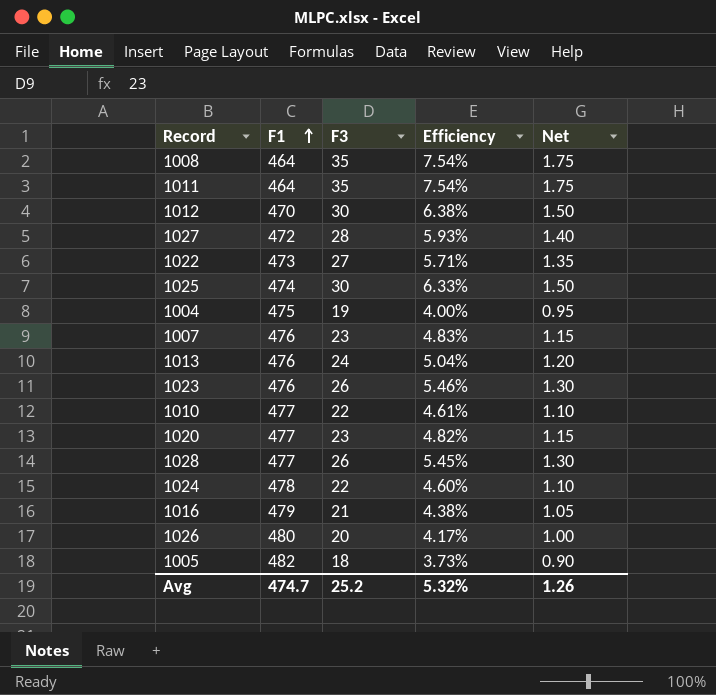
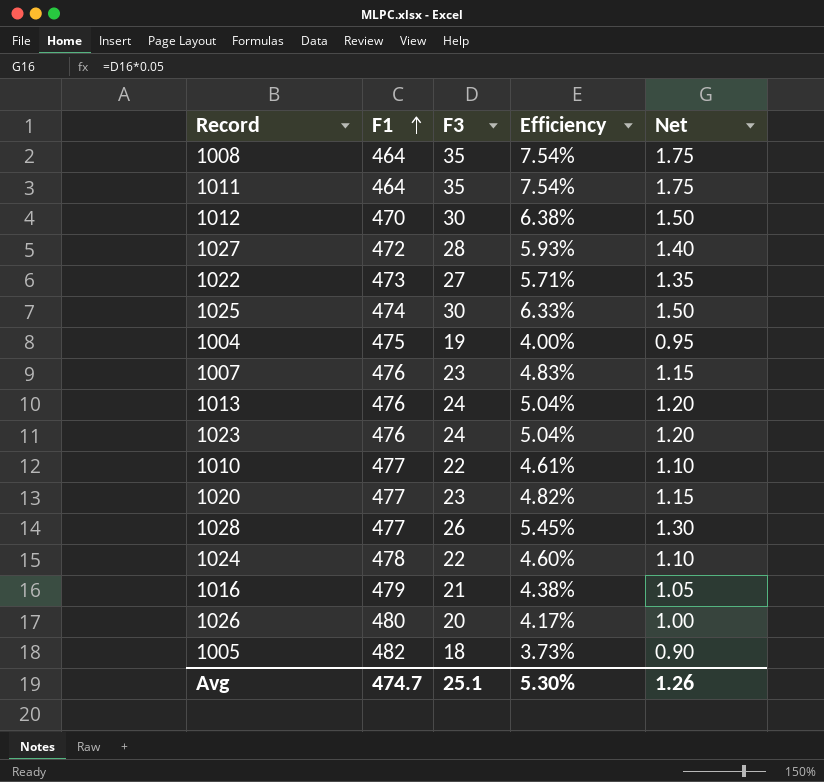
1023 | F3: 26 -> 24
1023 | Efficiency: 5.46% -> 5.04%
1023 | Net: 1.30 -> 1.20
Avg | F3: 25.2 -> 25.1
Avg | Efficiency: 5.32% -> 5.30%

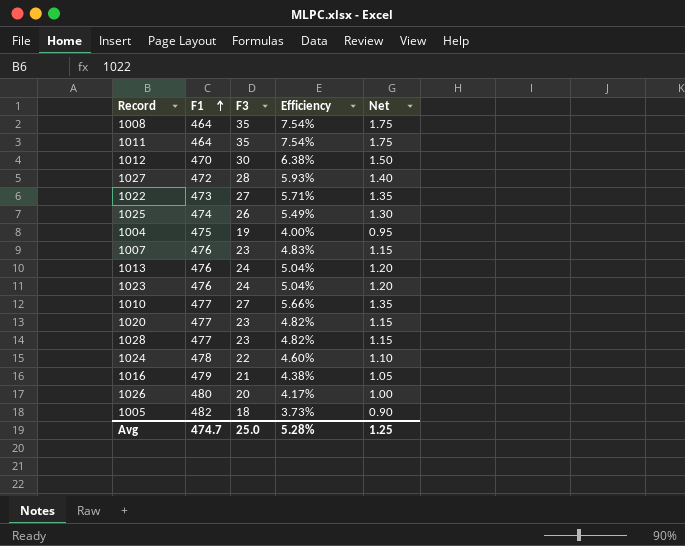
1025 | F3: 30 -> 26
1025 | Efficiency: 6.33% -> 5.49%
1025 | Net: 1.50 -> 1.30
1010 | F3: 22 -> 27
1010 | Efficiency: 4.61% -> 5.66%
1010 | Net: 1.10 -> 1.35
1028 | F3: 26 -> 23
1028 | Efficiency: 5.45% -> 4.82%
1028 | Net: 1.30 -> 1.15
Avg | F3: 25.1 -> 25.0
Avg | Efficiency: 5.30% -> 5.28%
Avg | Net: 1.26 -> 1.25

